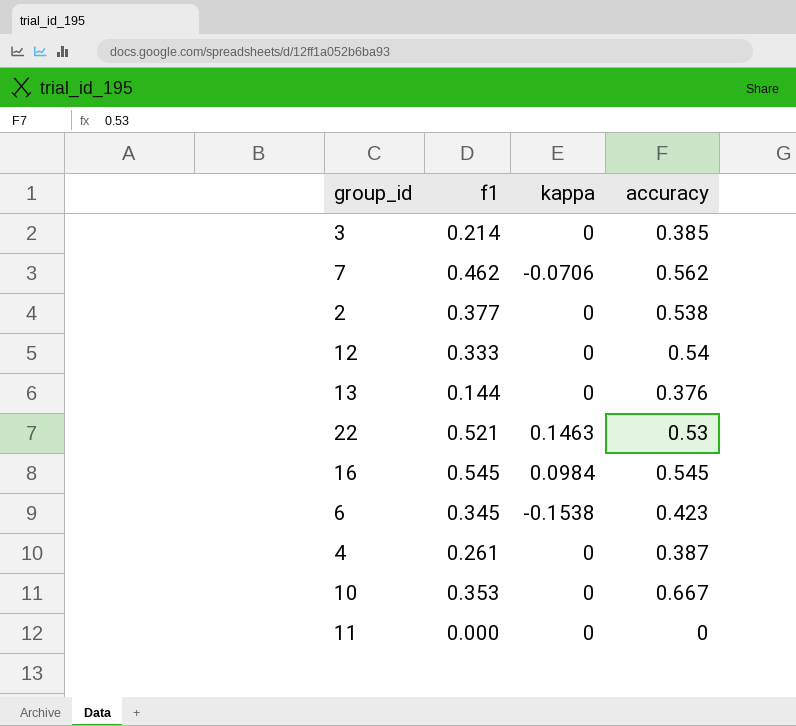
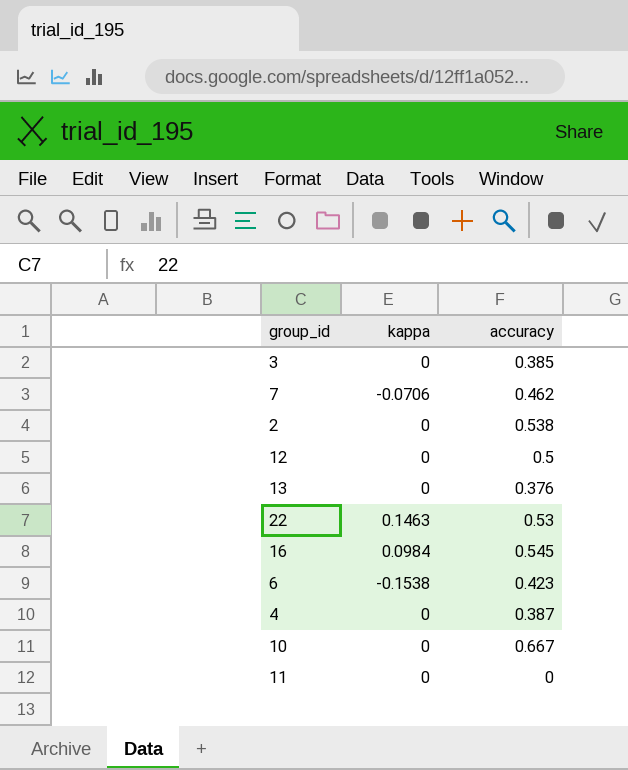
column f1 | position: 2 -> none
7 | accuracy: 0.562 -> 0.462
12 | accuracy: 0.54 -> 0.5

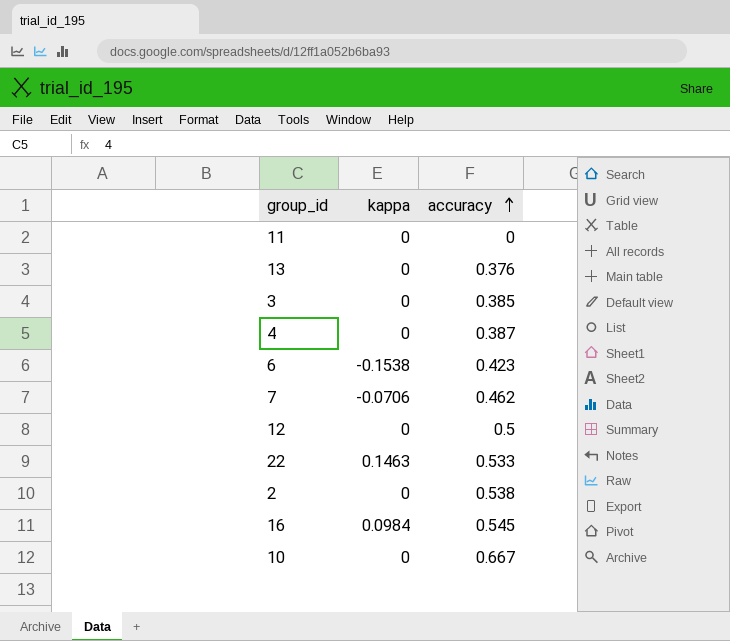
row order: none -> accuracy ascending
22 | accuracy: 0.53 -> 0.533

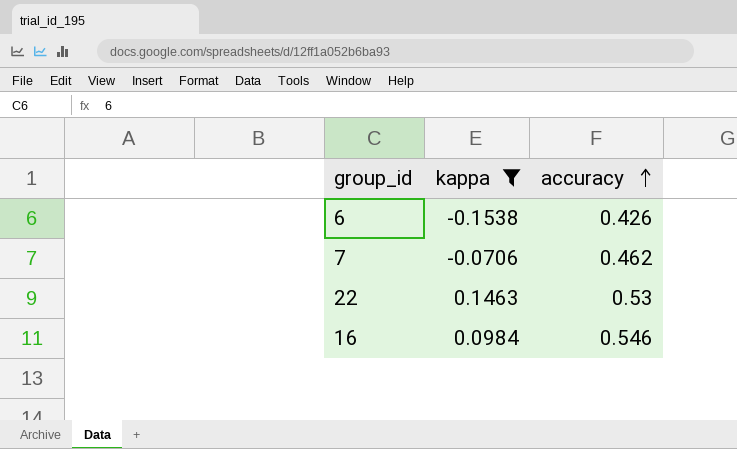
filter: none -> kappa != 0
6 | accuracy: 0.423 -> 0.426
22 | accuracy: 0.533 -> 0.53
16 | accuracy: 0.545 -> 0.546

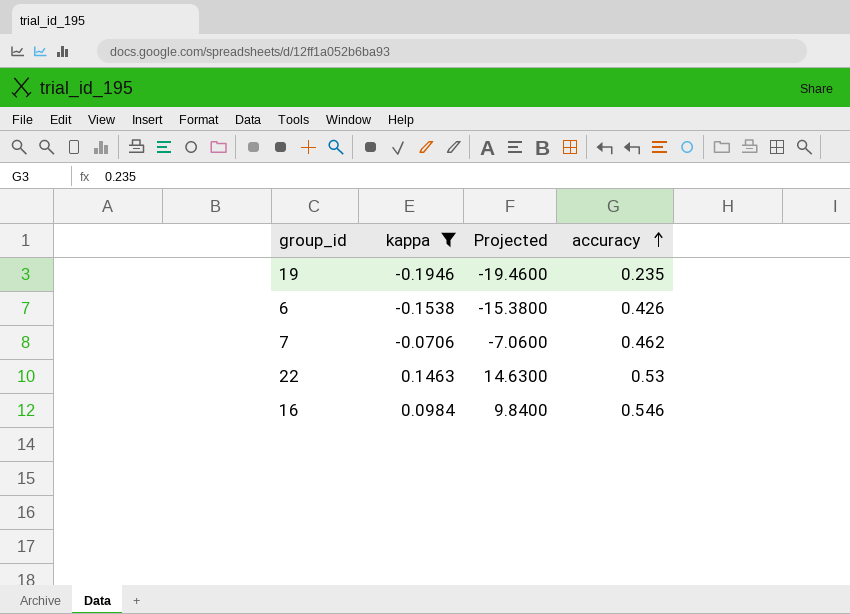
column Projected | formula: none -> [kappa] * 100
row 19: none -> -0.1946 | -19.4600 | 0.235

